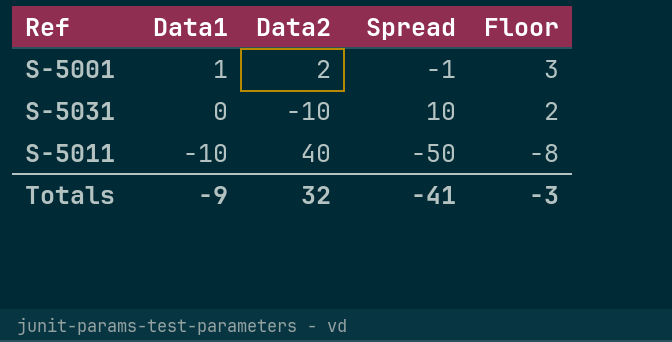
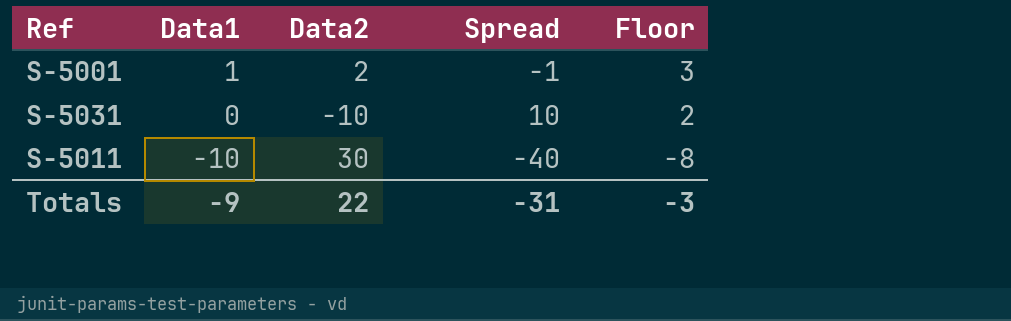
S-5011 | Data2: 40 -> 30
S-5011 | Spread: -50 -> -40
Totals | Data2: 32 -> 22
Totals | Spread: -41 -> -31

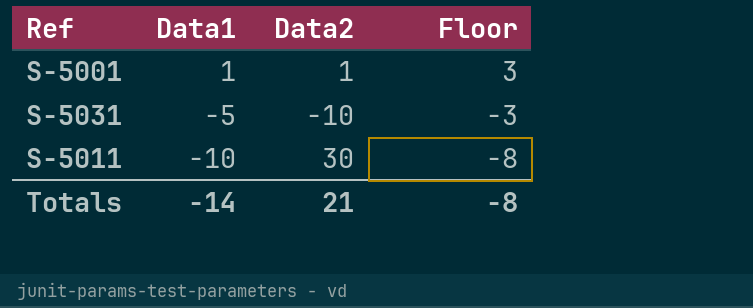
column Spread | formula: [Data1] - [Data2] -> none
S-5001 | Data2: 2 -> 1
S-5031 | Data1: 0 -> -5
S-5031 | Floor: 2 -> -3
Totals | Data1: -9 -> -14
Totals | Data2: 22 -> 21
Totals | Floor: -3 -> -8

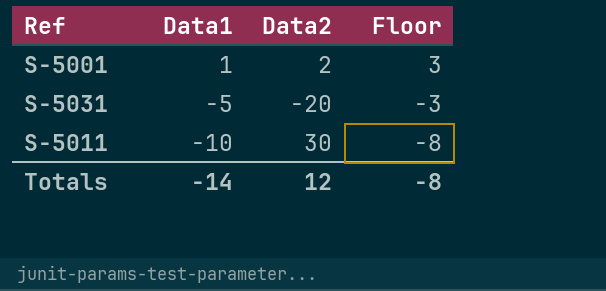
S-5001 | Data2: 1 -> 2
S-5031 | Data2: -10 -> -20
Totals | Data2: 21 -> 12

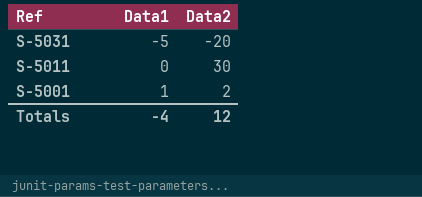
row order: Data1 descending -> Ref descending
column Floor | formula: [Data1] + 2 -> none
S-5011 | Data1: -10 -> 0
Totals | Data1: -14 -> -4

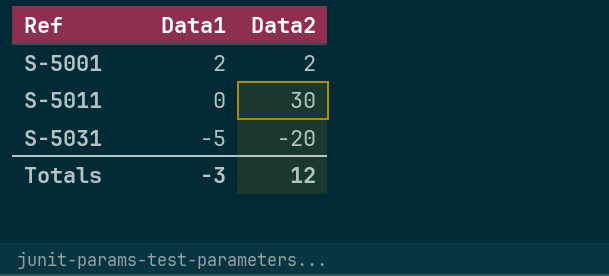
row order: Ref descending -> Ref ascending
S-5001 | Data1: 1 -> 2
Totals | Data1: -4 -> -3

